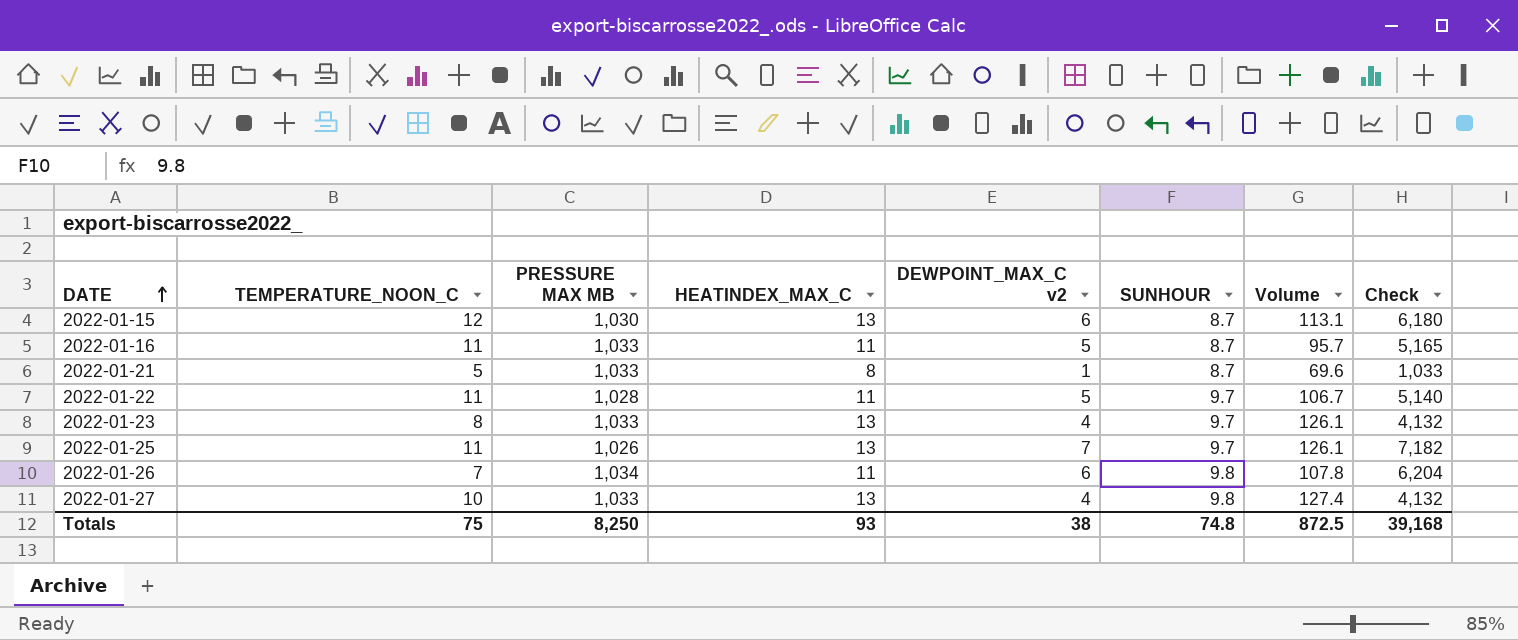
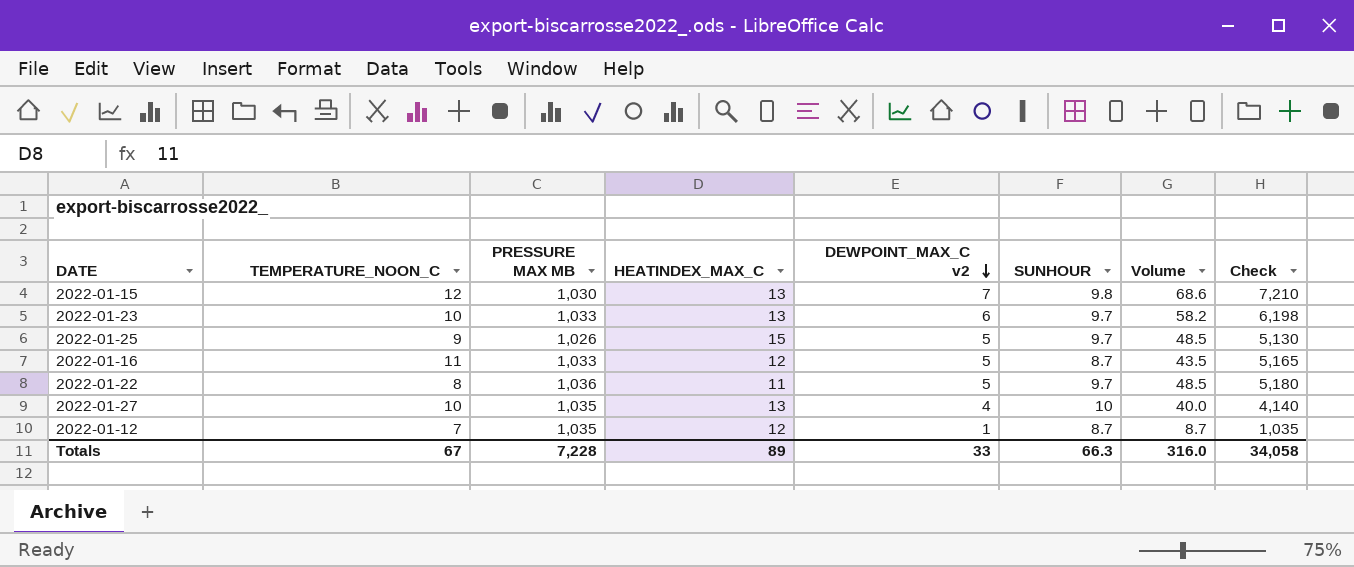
row order: DATE ascending -> DEWPOINT_MAX_C v2 descending
column Volume | formula: [HEATINDEX_MAX_C] * [SUNHOUR] -> [DEWPOINT_MAX_C v2] * [SUNHOUR]
row 2022-01-21: 5 | 1,033 | 8 | 1 | 8.7 | 69.6 | 1,033 -> none
row 2022-01-26: 7 | 1,034 | 11 | 6 | 9.8 | 107.8 | 6,204 -> none
2022-01-15 | DEWPOINT_MAX_C v2: 6 -> 7
2022-01-15 | SUNHOUR: 8.7 -> 9.8
2022-01-15 | Check: 6,180 -> 7,210
2022-01-23 | TEMPERATURE_NOON_C: 8 -> 10
2022-01-23 | DEWPOINT_MAX_C v2: 4 -> 6
2022-01-23 | Check: 4,132 -> 6,198
2022-01-25 | TEMPERATURE_NOON_C: 11 -> 9
2022-01-25 | HEATINDEX_MAX_C: 13 -> 15
2022-01-25 | DEWPOINT_MAX_C v2: 7 -> 5
2022-01-25 | Check: 7,182 -> 5,130
2022-01-16 | HEATINDEX_MAX_C: 11 -> 12
2022-01-22 | TEMPERATURE_NOON_C: 11 -> 8
2022-01-22 | PRESSURE MAX MB: 1,028 -> 1,036
2022-01-22 | Check: 5,140 -> 5,180
2022-01-27 | PRESSURE MAX MB: 1,033 -> 1,035
2022-01-27 | SUNHOUR: 9.8 -> 10
2022-01-27 | Check: 4,132 -> 4,140
row 2022-01-12: none -> 7 | 1,035 | 12 | 1 | 8.7 | 8.7 | 1,035
Totals | TEMPERATURE_NOON_C: 75 -> 67
Totals | PRESSURE MAX MB: 8,250 -> 7,228
Totals | HEATINDEX_MAX_C: 93 -> 89
Totals | DEWPOINT_MAX_C v2: 38 -> 33
Totals | SUNHOUR: 74.8 -> 66.3
Totals | Volume: 872.5 -> 316.0
Totals | Check: 39,168 -> 34,058

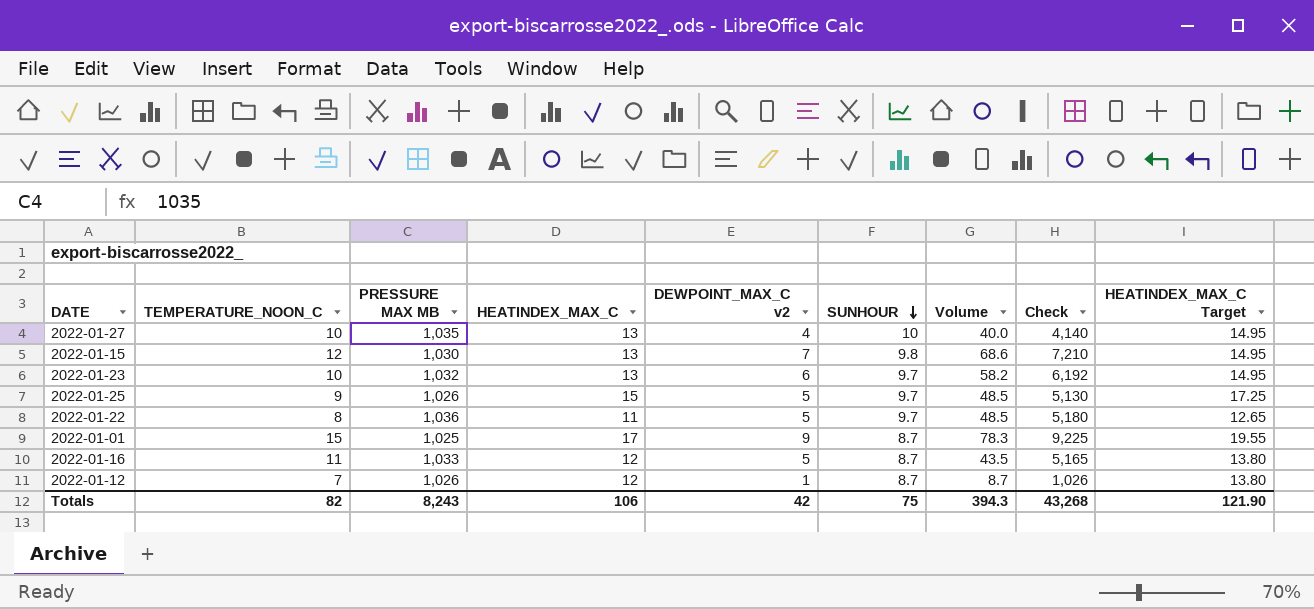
row order: DEWPOINT_MAX_C v2 descending -> SUNHOUR descending
column HEATINDEX_MAX_C Target | formula: none -> [HEATINDEX_MAX_C] * 1.15
2022-01-23 | PRESSURE MAX MB: 1,033 -> 1,032
2022-01-23 | Check: 6,198 -> 6,192
row 2022-01-01: none -> 15 | 1,025 | 17 | 9 | 8.7 | 78.3 | 9,225 | 19.55
2022-01-12 | PRESSURE MAX MB: 1,035 -> 1,026
2022-01-12 | Check: 1,035 -> 1,026
Totals | TEMPERATURE_NOON_C: 67 -> 82
Totals | PRESSURE MAX MB: 7,228 -> 8,243
Totals | HEATINDEX_MAX_C: 89 -> 106
Totals | DEWPOINT_MAX_C v2: 33 -> 42
Totals | SUNHOUR: 66.3 -> 75
Totals | Volume: 316.0 -> 394.3
Totals | Check: 34,058 -> 43,268

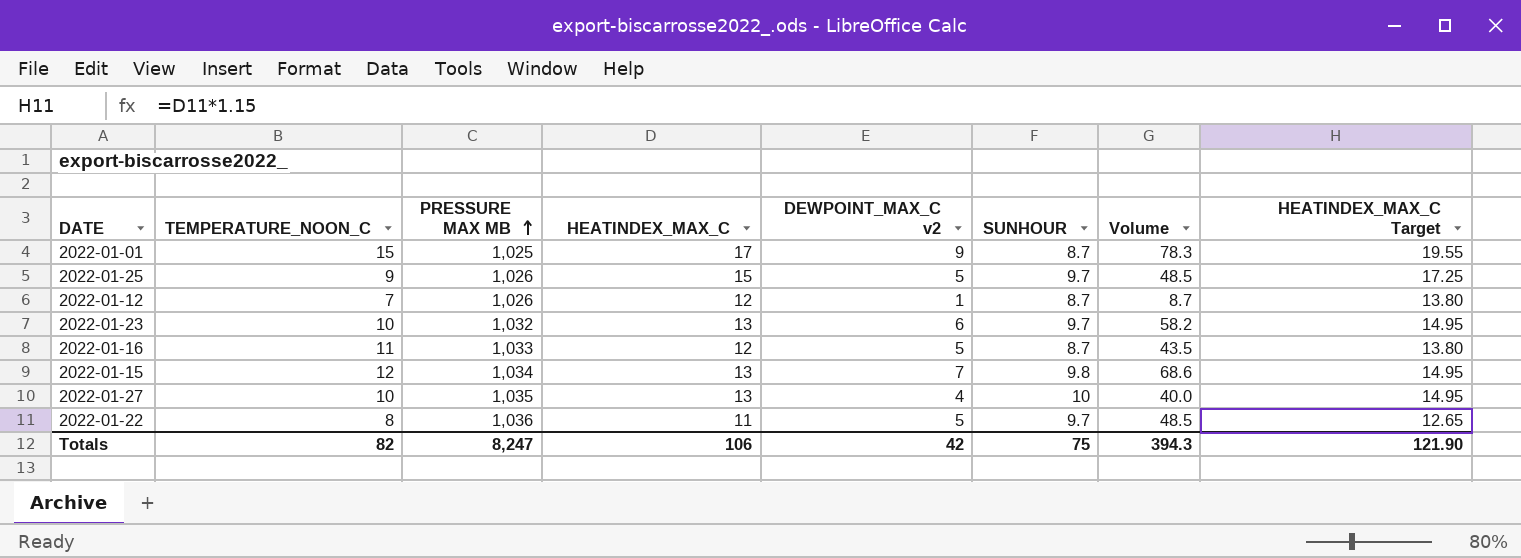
row order: SUNHOUR descending -> PRESSURE MAX MB ascending
column Check | formula: [PRESSURE MAX MB] * [DEWPOINT_MAX_C v2] -> none
2022-01-15 | PRESSURE MAX MB: 1,030 -> 1,034
Totals | PRESSURE MAX MB: 8,243 -> 8,247

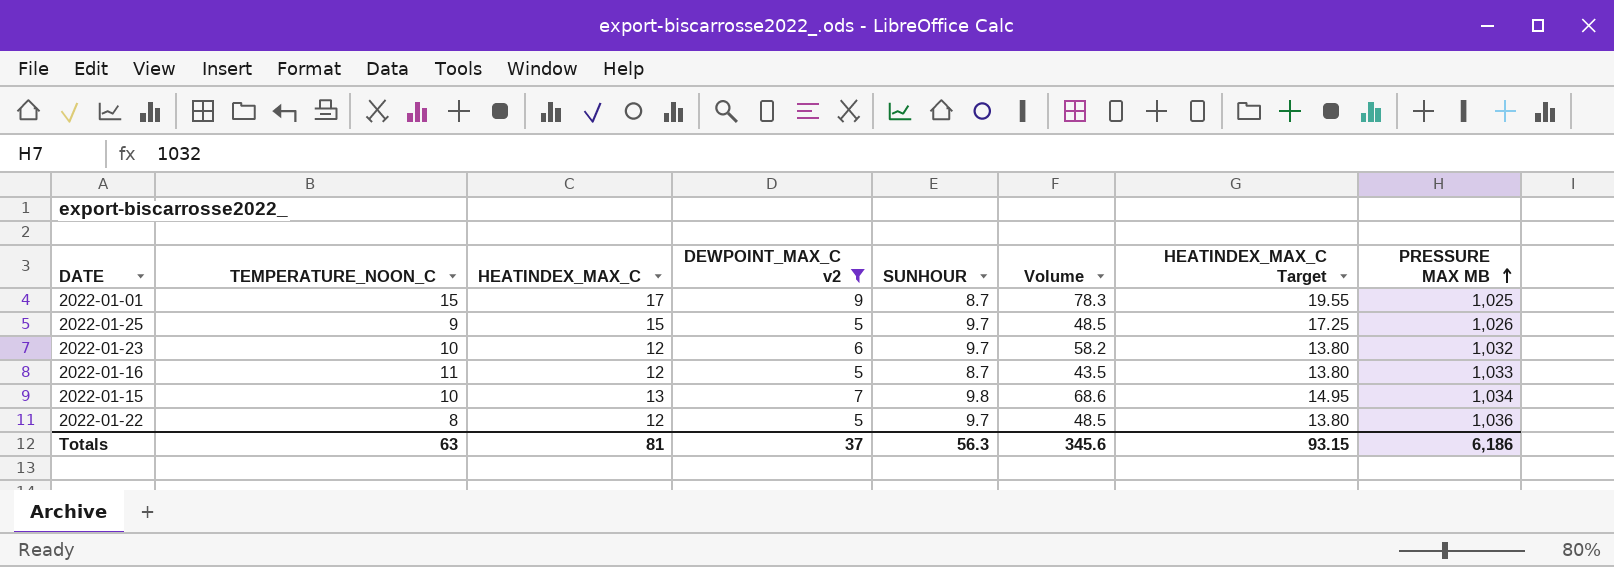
filter: none -> DEWPOINT_MAX_C v2 >= 5
column PRESSURE MAX MB | position: 3 -> 8
2022-01-23 | HEATINDEX_MAX_C: 13 -> 12
2022-01-23 | HEATINDEX_MAX_C Target: 14.95 -> 13.80
2022-01-15 | TEMPERATURE_NOON_C: 12 -> 10
2022-01-22 | HEATINDEX_MAX_C: 11 -> 12
2022-01-22 | HEATINDEX_MAX_C Target: 12.65 -> 13.80
Totals | TEMPERATURE_NOON_C: 82 -> 63
Totals | HEATINDEX_MAX_C: 106 -> 81
Totals | DEWPOINT_MAX_C v2: 42 -> 37
Totals | SUNHOUR: 75 -> 56.3
Totals | Volume: 394.3 -> 345.6
Totals | HEATINDEX_MAX_C Target: 121.90 -> 93.15
Totals | PRESSURE MAX MB: 8,247 -> 6,186

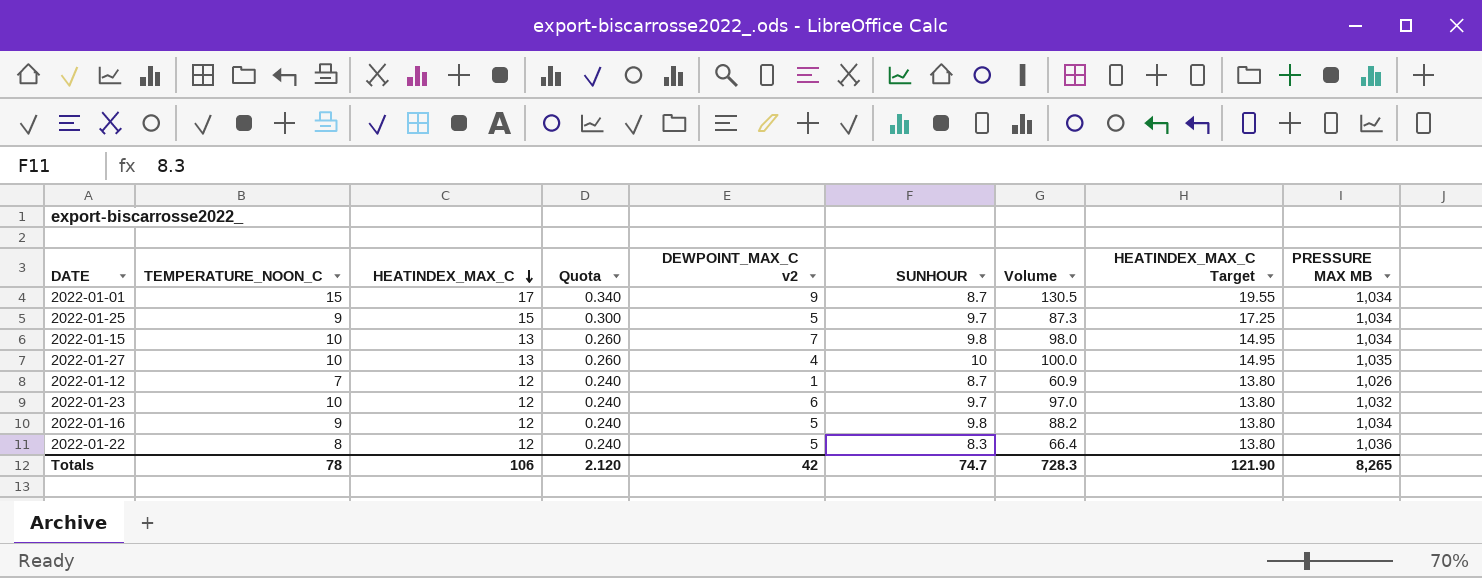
filter: DEWPOINT_MAX_C v2 >= 5 -> none
row order: PRESSURE MAX MB ascending -> HEATINDEX_MAX_C descending
column Quota | formula: none -> [HEATINDEX_MAX_C] * 0.02
column Volume | formula: [DEWPOINT_MAX_C v2] * [SUNHOUR] -> [TEMPERATURE_NOON_C] * [SUNHOUR]
2022-01-01 | PRESSURE MAX MB: 1,025 -> 1,034
2022-01-25 | PRESSURE MAX MB: 1,026 -> 1,034
2022-01-16 | TEMPERATURE_NOON_C: 11 -> 9
2022-01-16 | SUNHOUR: 8.7 -> 9.8
2022-01-16 | PRESSURE MAX MB: 1,033 -> 1,034
2022-01-22 | SUNHOUR: 9.7 -> 8.3
Totals | TEMPERATURE_NOON_C: 63 -> 78
Totals | HEATINDEX_MAX_C: 81 -> 106
Totals | DEWPOINT_MAX_C v2: 37 -> 42
Totals | SUNHOUR: 56.3 -> 74.7
Totals | Volume: 345.6 -> 728.3
Totals | HEATINDEX_MAX_C Target: 93.15 -> 121.90
Totals | PRESSURE MAX MB: 6,186 -> 8,265

